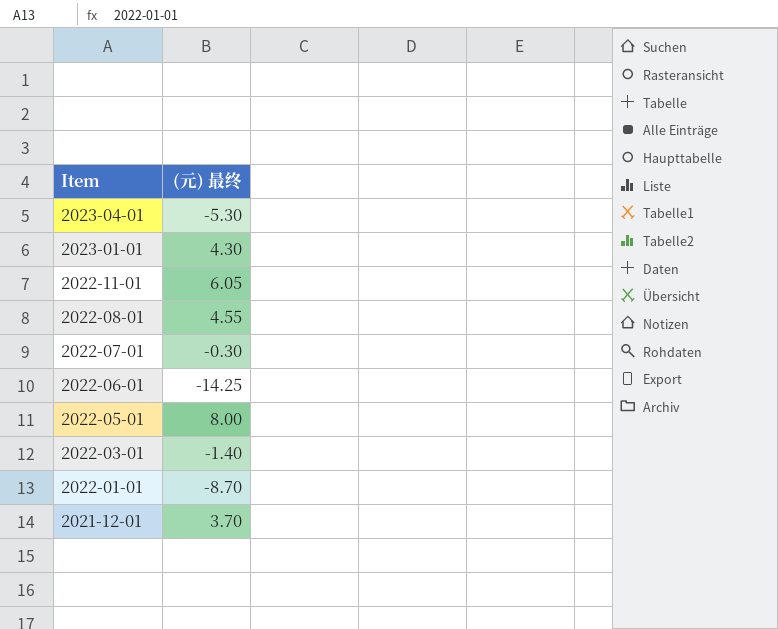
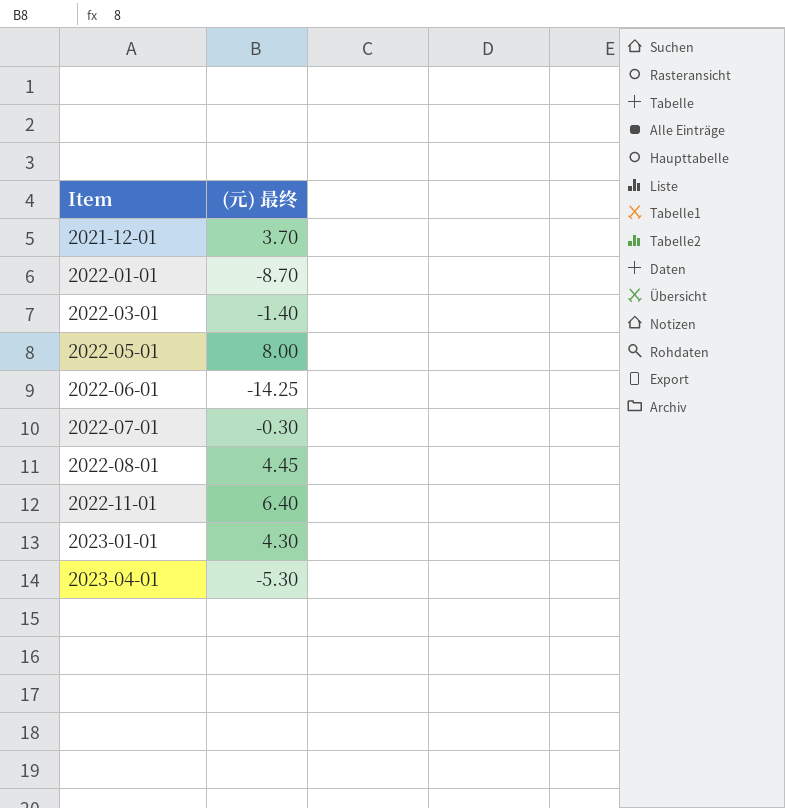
row order: Item descending -> Item ascending
2022-08-01 | (元) 最终: 4.55 -> 4.45
2022-11-01 | (元) 最终: 6.05 -> 6.40

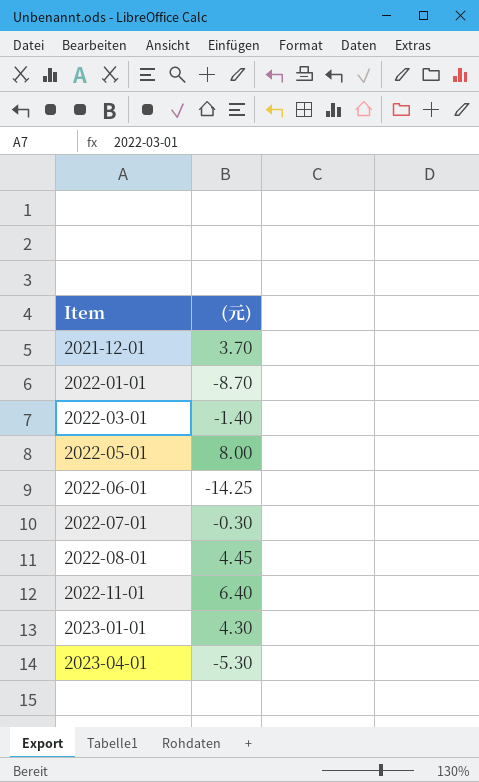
column name: (元) 最终 -> (元)

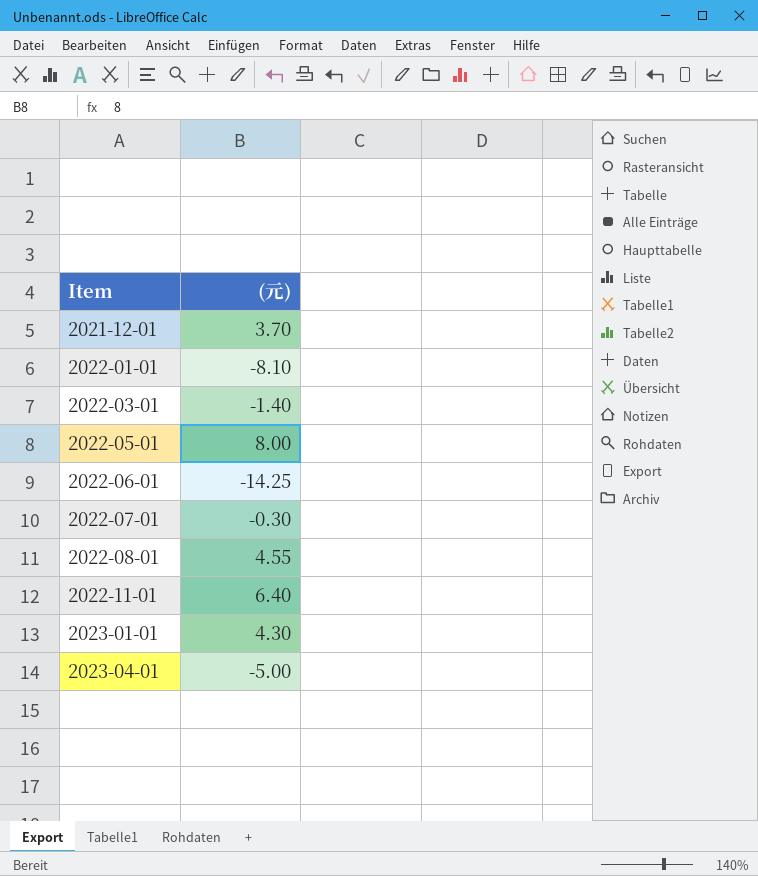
2022-01-01 | (元): -8.70 -> -8.10
2022-08-01 | (元): 4.45 -> 4.55
2023-04-01 | (元): -5.30 -> -5.00

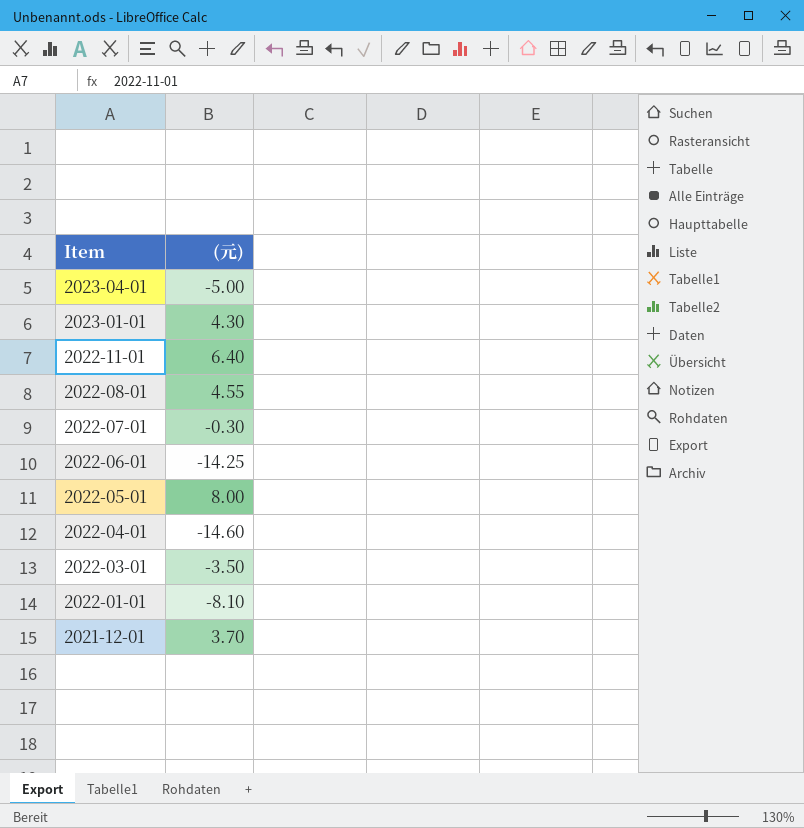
row order: Item ascending -> Item descending
row 2022-04-01: none -> -14.60
2022-03-01 | (元): -1.40 -> -3.50

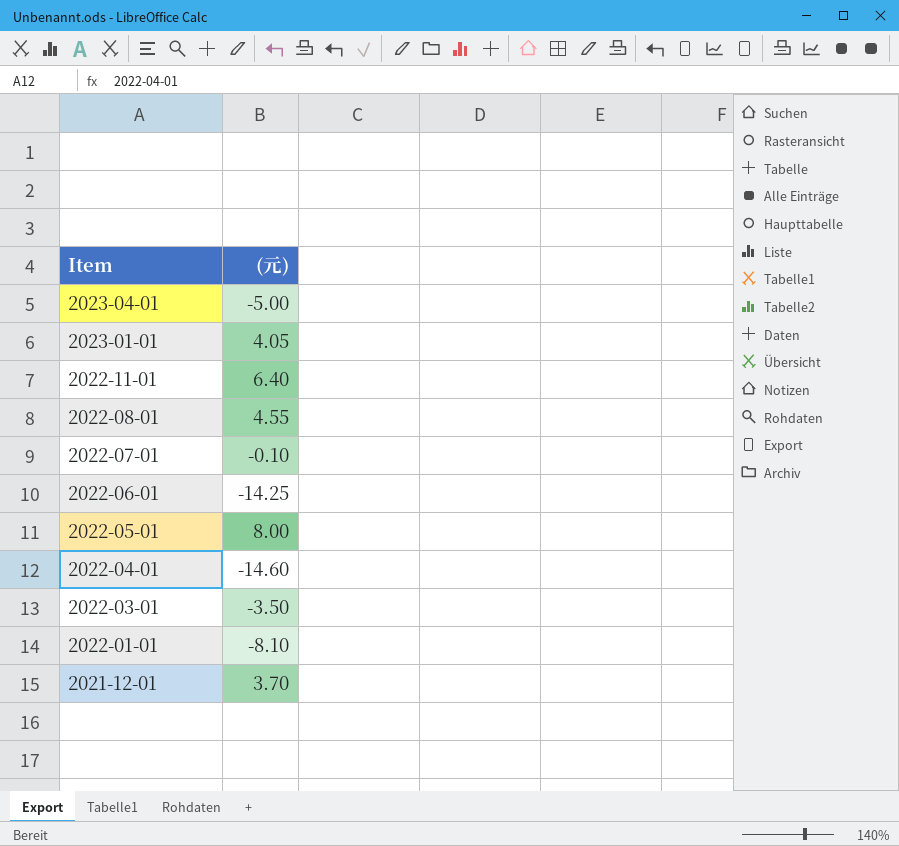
2023-01-01 | (元): 4.30 -> 4.05
2022-07-01 | (元): -0.30 -> -0.10

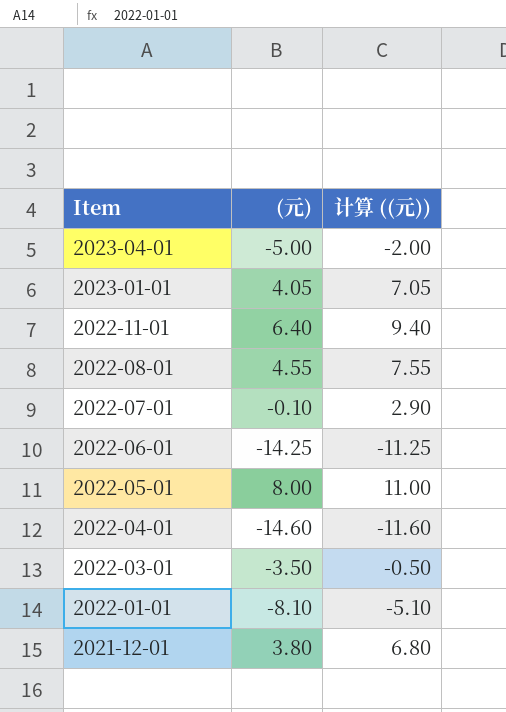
column 计算 ((元)) | formula: none -> [(元)] + 3
2021-12-01 | (元): 3.70 -> 3.80

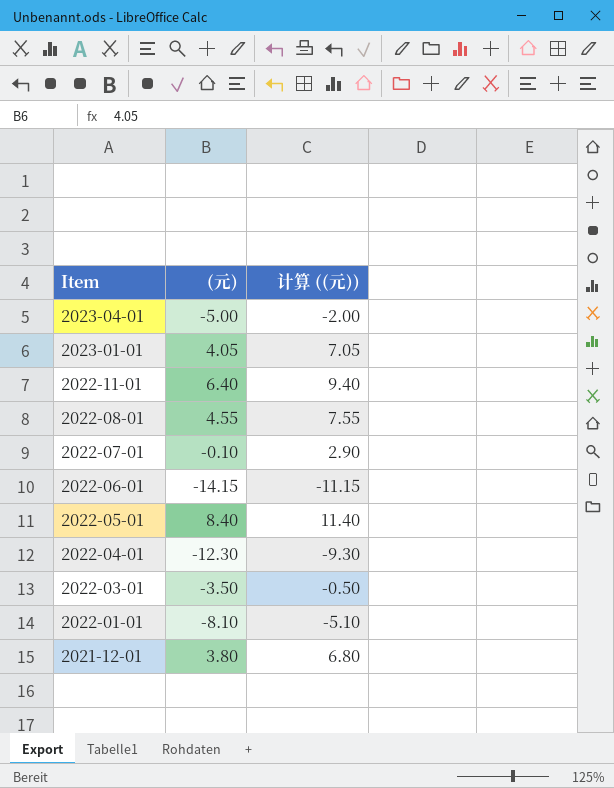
2022-06-01 | (元): -14.25 -> -14.15
2022-06-01 | 计算 ((元)): -11.25 -> -11.15
2022-05-01 | (元): 8.00 -> 8.40
2022-05-01 | 计算 ((元)): 11.00 -> 11.40
2022-04-01 | (元): -14.60 -> -12.30
2022-04-01 | 计算 ((元)): -11.60 -> -9.30

